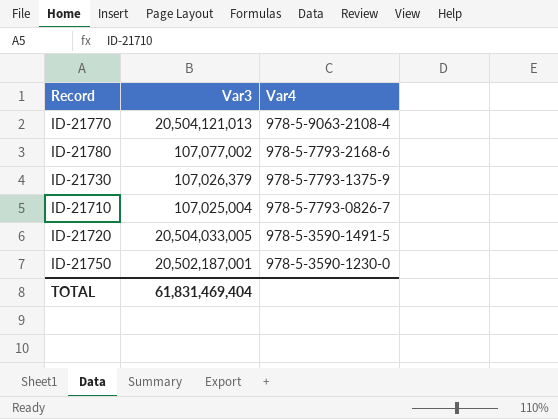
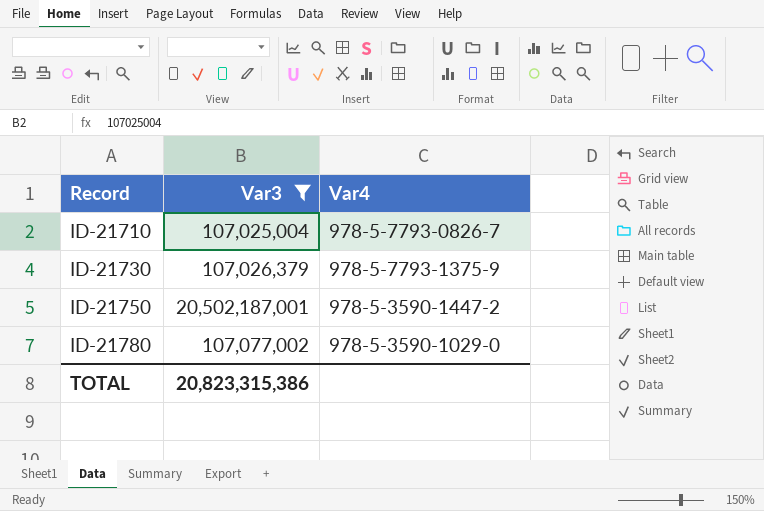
filter: none -> Var3 <= 20,502,187,001
row order: Var4 descending -> Record ascending
ID-21750 | Var4: 978-5-3590-1230-0 -> 978-5-3590-1447-2
ID-21780 | Var4: 978-5-7793-2168-6 -> 978-5-3590-1029-0
TOTAL | Var3: 61,831,469,404 -> 20,823,315,386

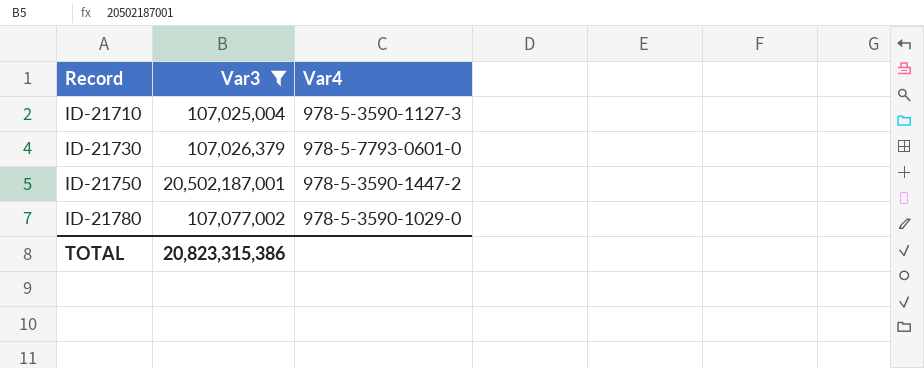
ID-21710 | Var4: 978-5-7793-0826-7 -> 978-5-3590-1127-3
ID-21730 | Var4: 978-5-7793-1375-9 -> 978-5-7793-0601-0

